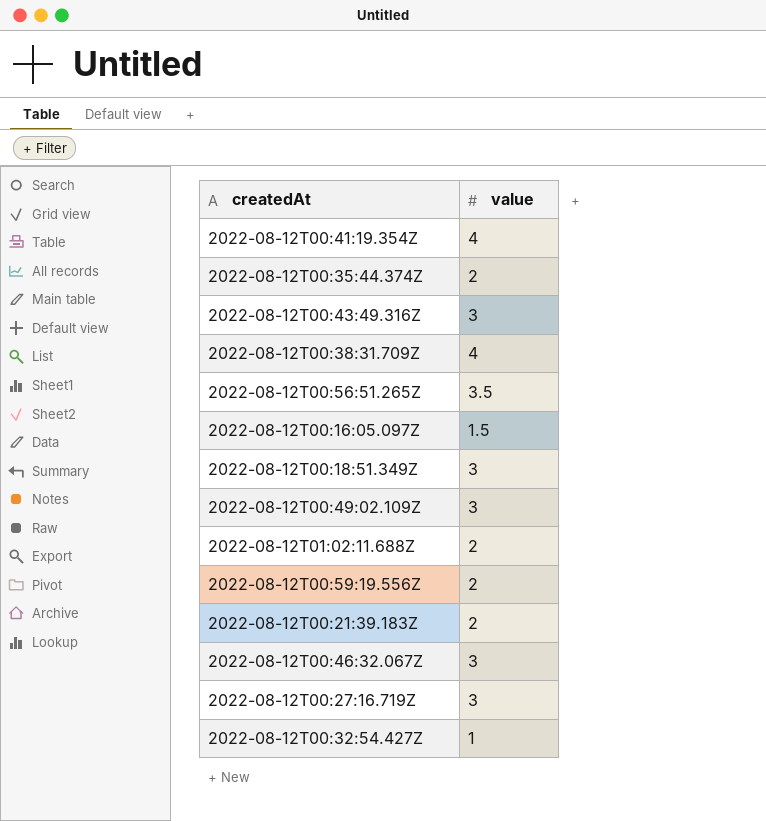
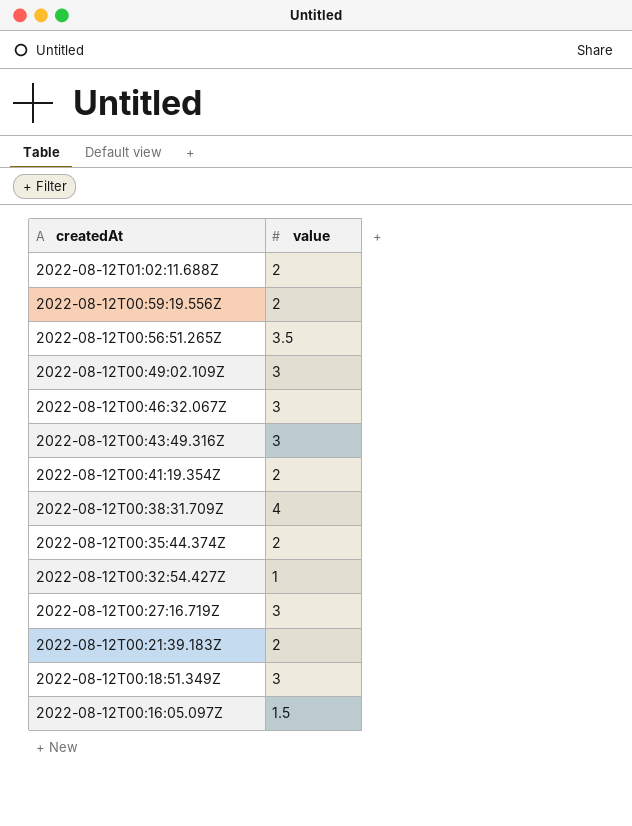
row order: none -> createdAt descending
2022-08-12T00:41:19.354Z | value: 4 -> 2

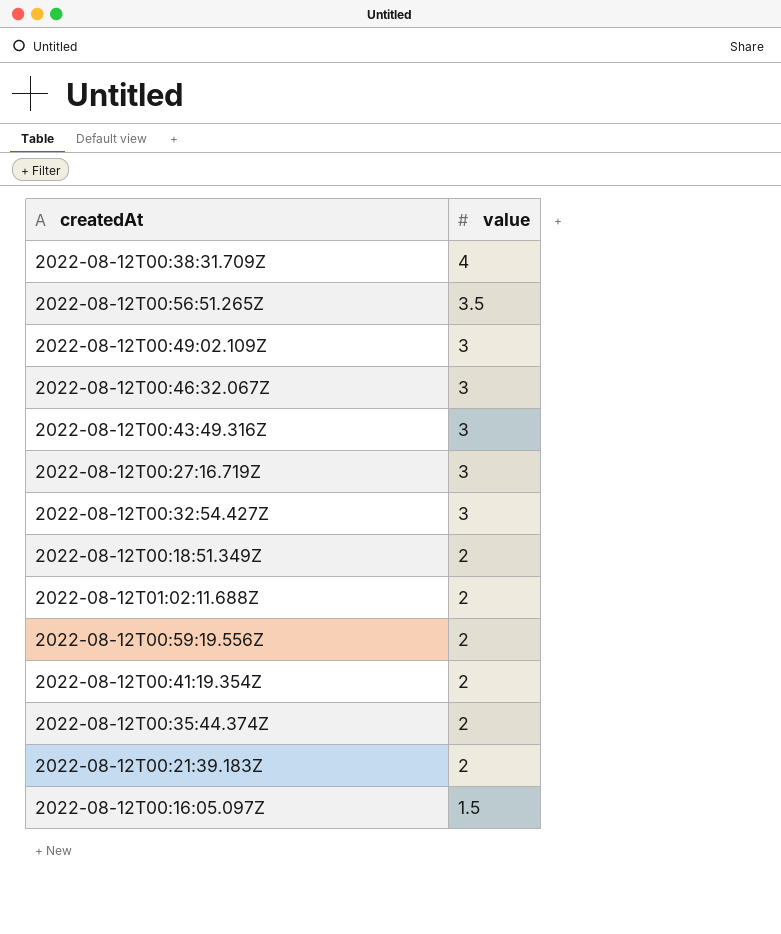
row order: createdAt descending -> value descending
2022-08-12T00:32:54.427Z | value: 1 -> 3
2022-08-12T00:18:51.349Z | value: 3 -> 2

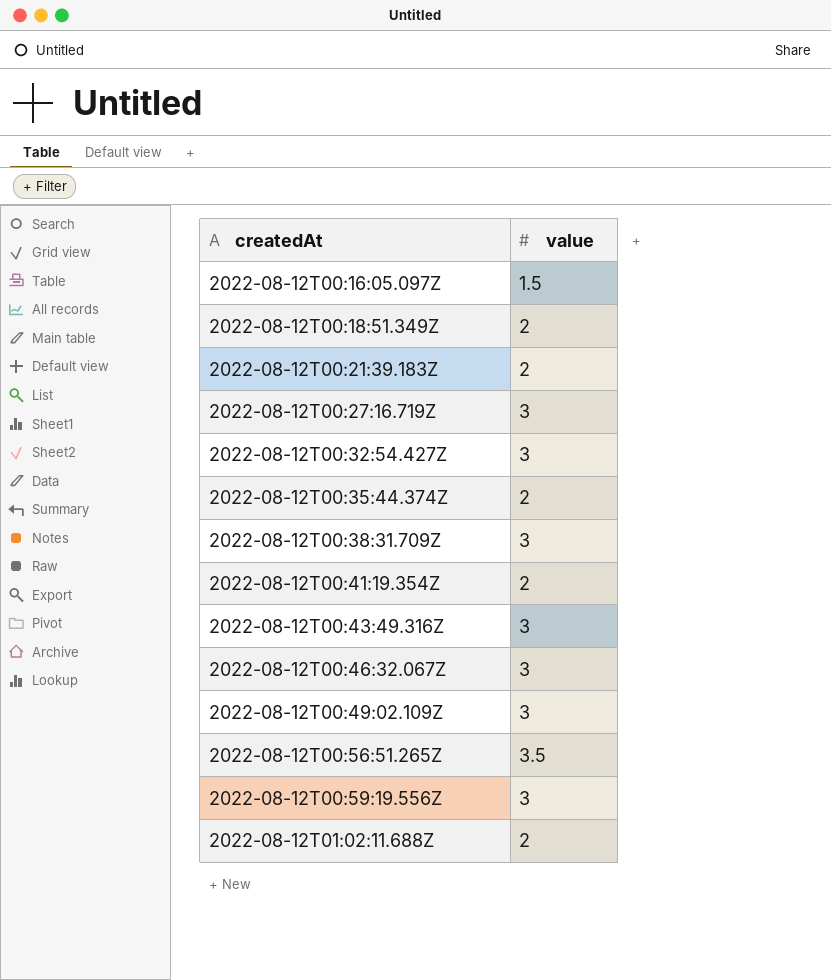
row order: value descending -> createdAt ascending
2022-08-12T00:38:31.709Z | value: 4 -> 3
2022-08-12T00:59:19.556Z | value: 2 -> 3

